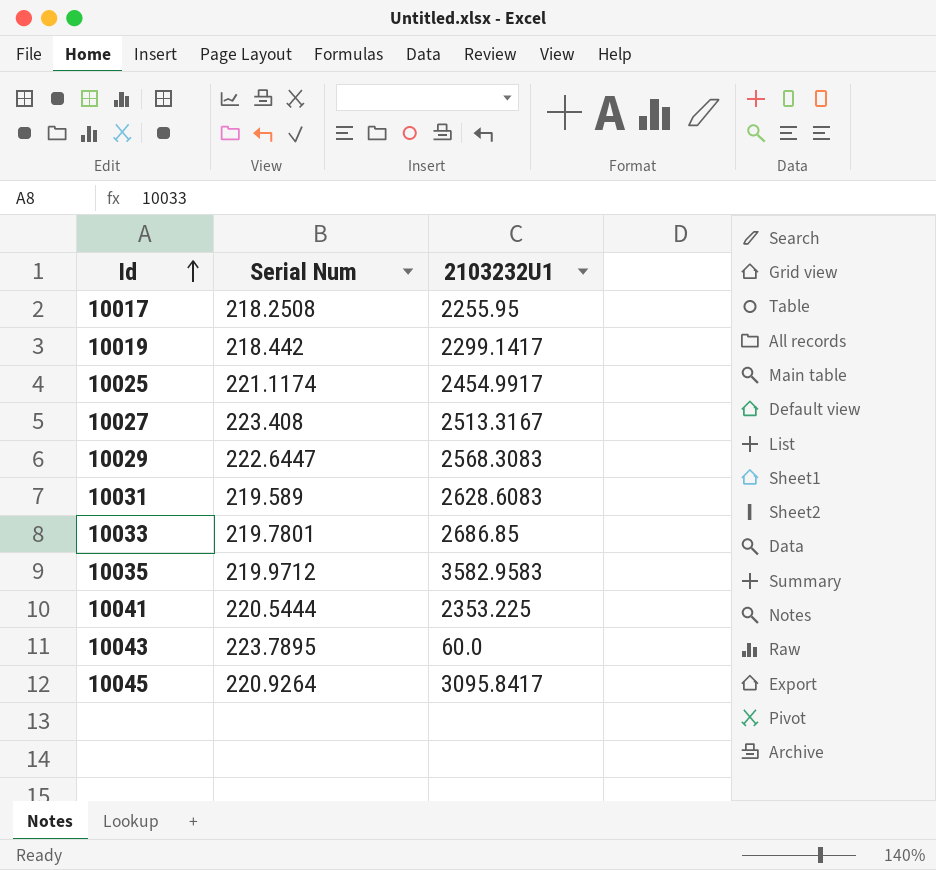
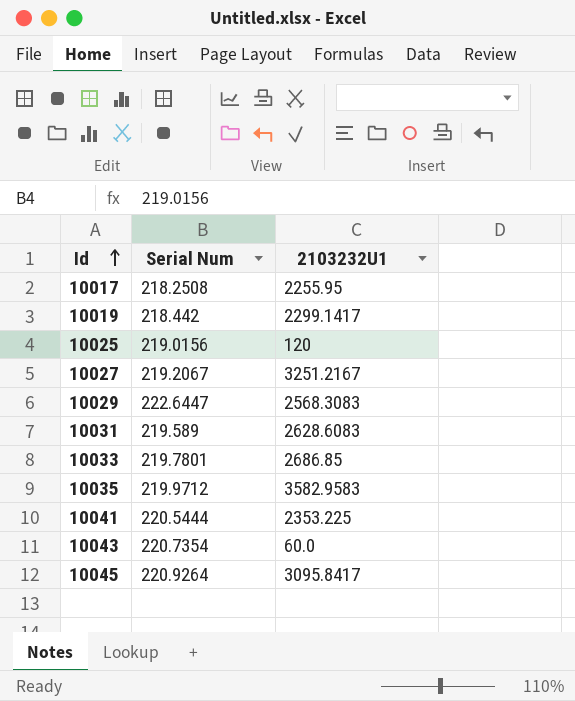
10025 | Serial Num: 221.1174 -> 219.0156
10025 | 2103232U1: 2454.9917 -> 120
10027 | Serial Num: 223.408 -> 219.2067
10027 | 2103232U1: 2513.3167 -> 3251.2167
10043 | Serial Num: 223.7895 -> 220.7354

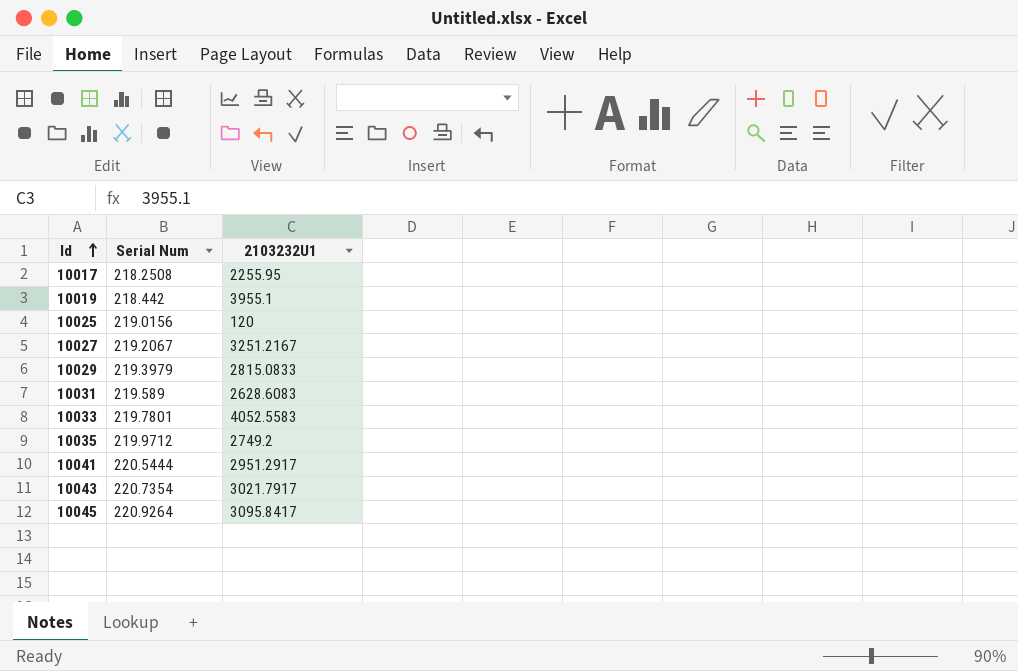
10019 | 2103232U1: 2299.1417 -> 3955.1
10029 | Serial Num: 222.6447 -> 219.3979
10029 | 2103232U1: 2568.3083 -> 2815.0833
10033 | 2103232U1: 2686.85 -> 4052.5583
10035 | 2103232U1: 3582.9583 -> 2749.2
10041 | 2103232U1: 2353.225 -> 2951.2917
10043 | 2103232U1: 60.0 -> 3021.7917

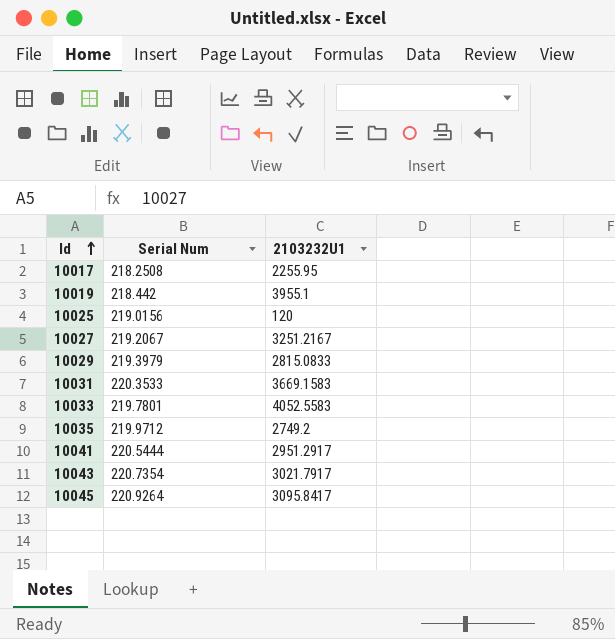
10031 | Serial Num: 219.589 -> 220.3533
10031 | 2103232U1: 2628.6083 -> 3669.1583

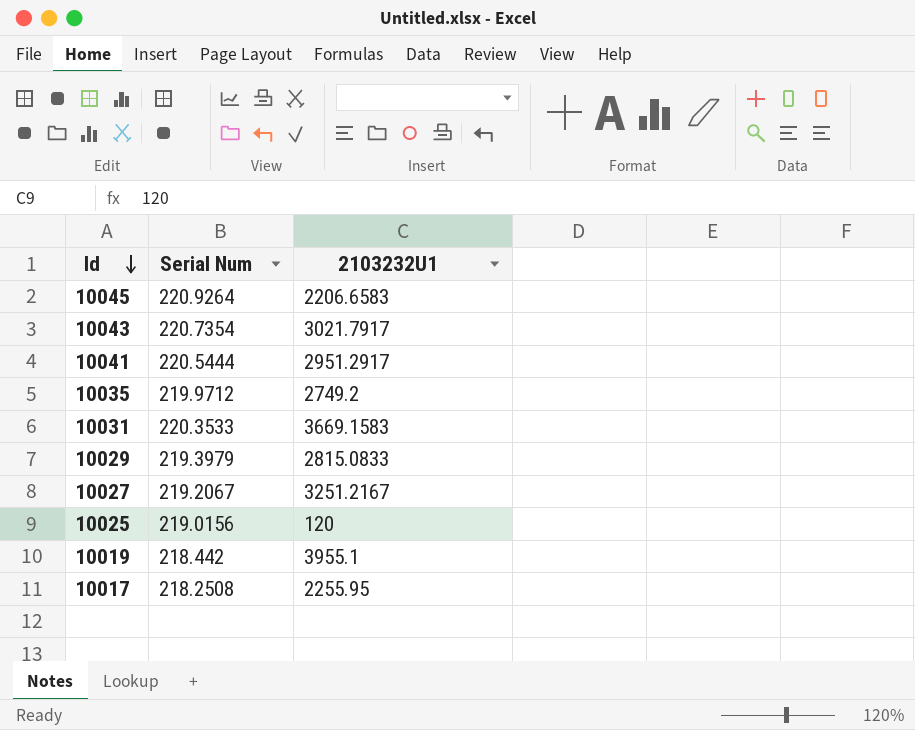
row order: Id ascending -> Id descending
row 10033: 219.7801 | 4052.5583 -> none
10045 | 2103232U1: 3095.8417 -> 2206.6583

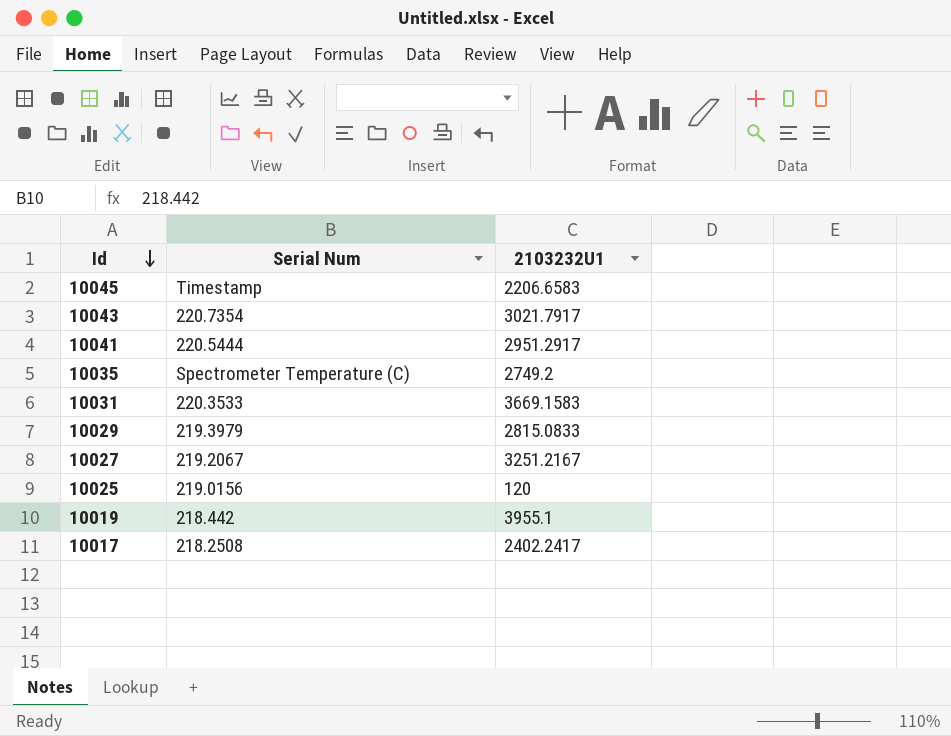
10045 | Serial Num: 220.9264 -> Timestamp
10035 | Serial Num: 219.9712 -> Spectrometer Temperature (C)
10017 | 2103232U1: 2255.95 -> 2402.2417

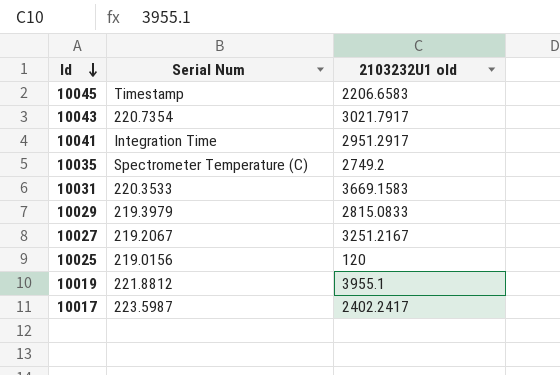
column name: 2103232U1 -> 2103232U1 old
10041 | Serial Num: 220.5444 -> Integration Time
10019 | Serial Num: 218.442 -> 221.8812
10017 | Serial Num: 218.2508 -> 223.5987

